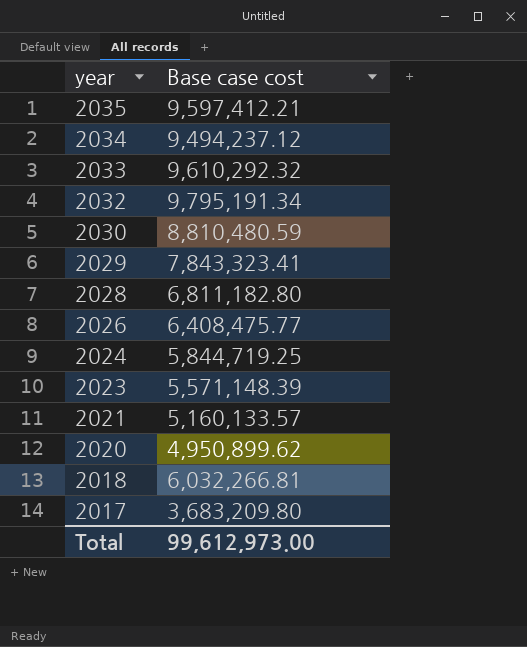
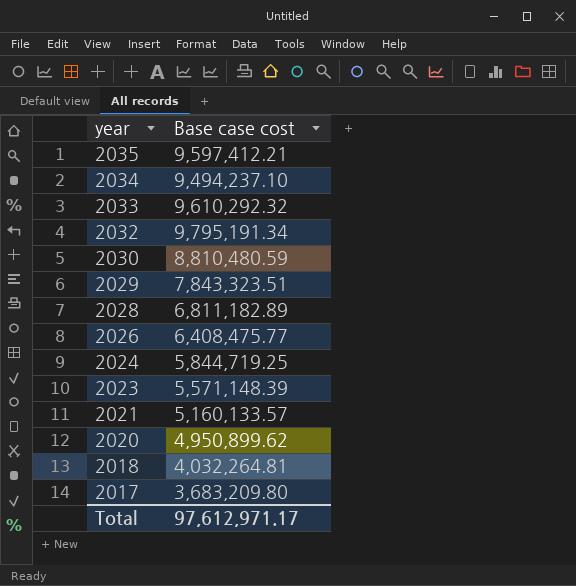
2034 | Base case cost: 9,494,237.12 -> 9,494,237.10
2029 | Base case cost: 7,843,323.41 -> 7,843,323.51
2028 | Base case cost: 6,811,182.80 -> 6,811,182.89
2018 | Base case cost: 6,032,266.81 -> 4,032,264.81
Total | Base case cost: 99,612,973.00 -> 97,612,971.17

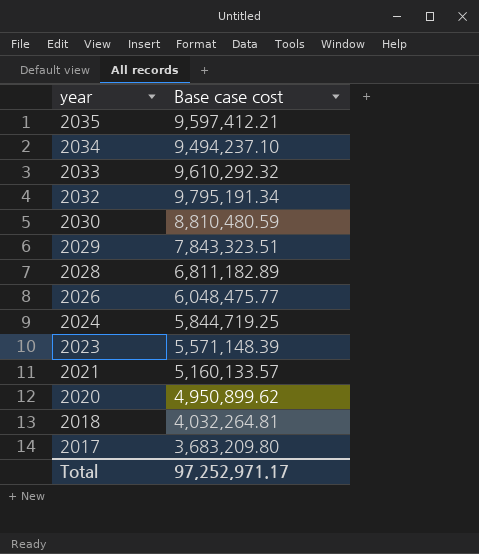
2026 | Base case cost: 6,408,475.77 -> 6,048,475.77
Total | Base case cost: 97,612,971.17 -> 97,252,971.17

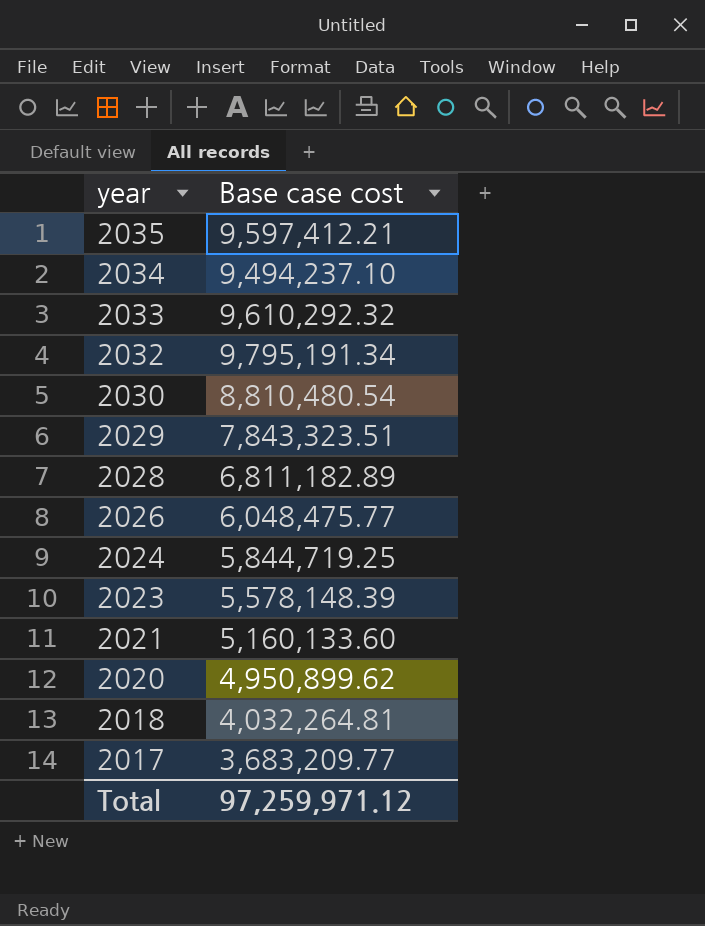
2030 | Base case cost: 8,810,480.59 -> 8,810,480.54
2023 | Base case cost: 5,571,148.39 -> 5,578,148.39
2021 | Base case cost: 5,160,133.57 -> 5,160,133.60
2017 | Base case cost: 3,683,209.80 -> 3,683,209.77
Total | Base case cost: 97,252,971.17 -> 97,259,971.12

